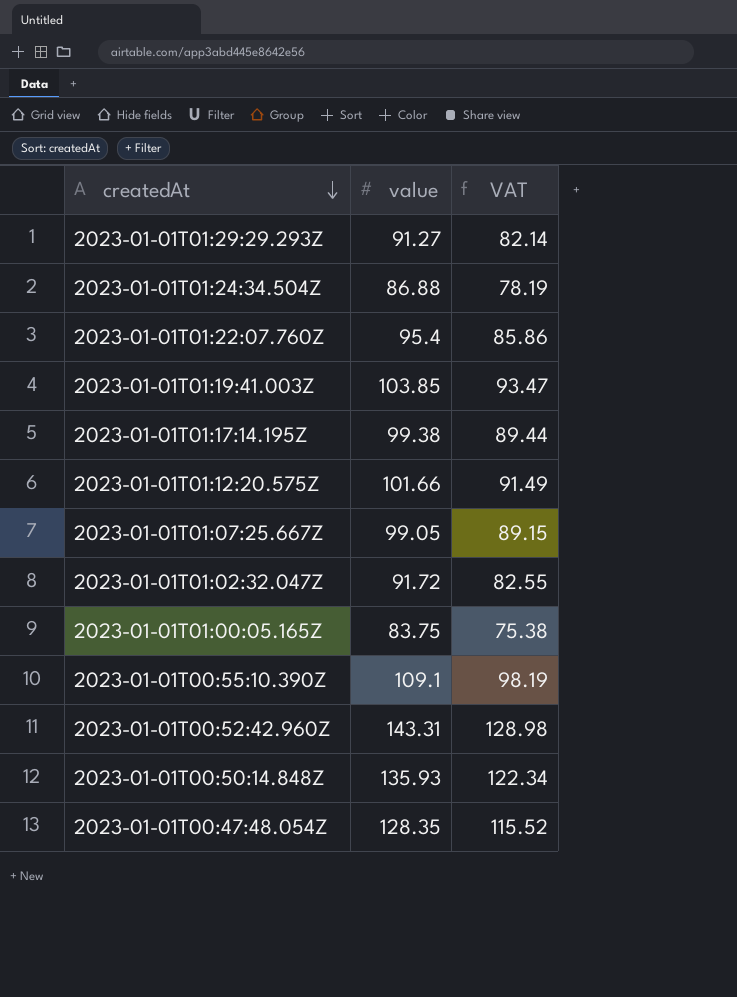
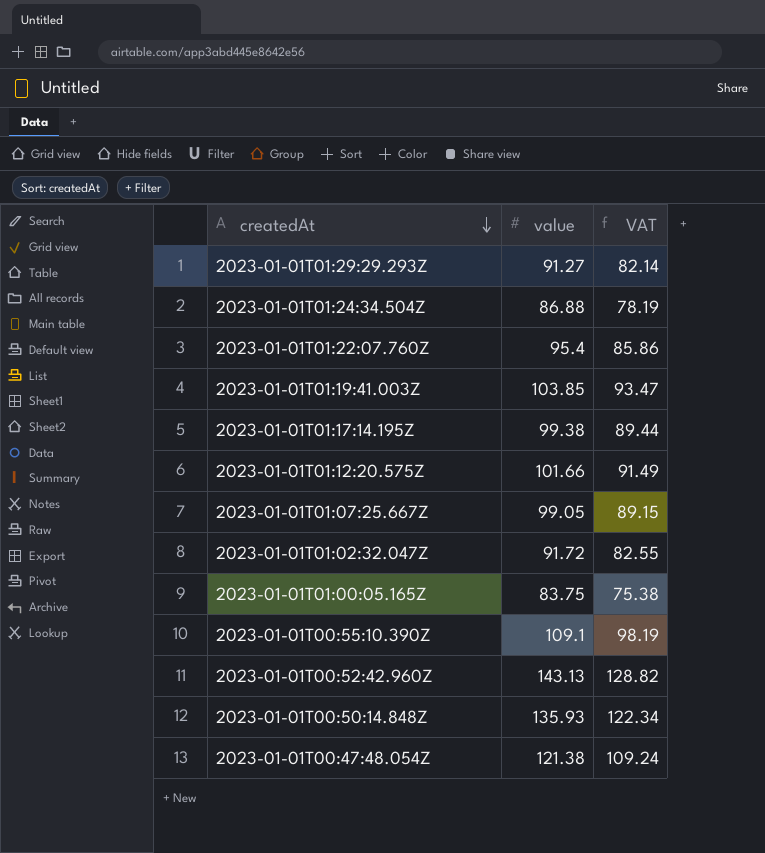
2023-01-01T00:52:42.960Z | value: 143.31 -> 143.13
2023-01-01T00:52:42.960Z | VAT: 128.98 -> 128.82
2023-01-01T00:47:48.054Z | value: 128.35 -> 121.38
2023-01-01T00:47:48.054Z | VAT: 115.52 -> 109.24

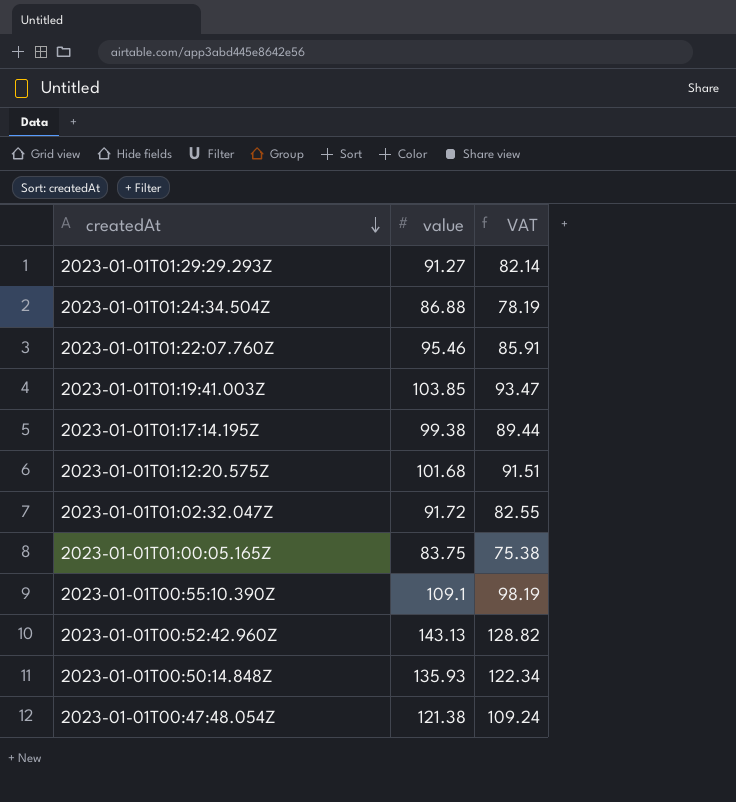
row 2023-01-01T01:07:25.667Z: 99.05 | 89.15 -> none
2023-01-01T01:22:07.760Z | value: 95.4 -> 95.46
2023-01-01T01:22:07.760Z | VAT: 85.86 -> 85.91
2023-01-01T01:12:20.575Z | value: 101.66 -> 101.68
2023-01-01T01:12:20.575Z | VAT: 91.49 -> 91.51

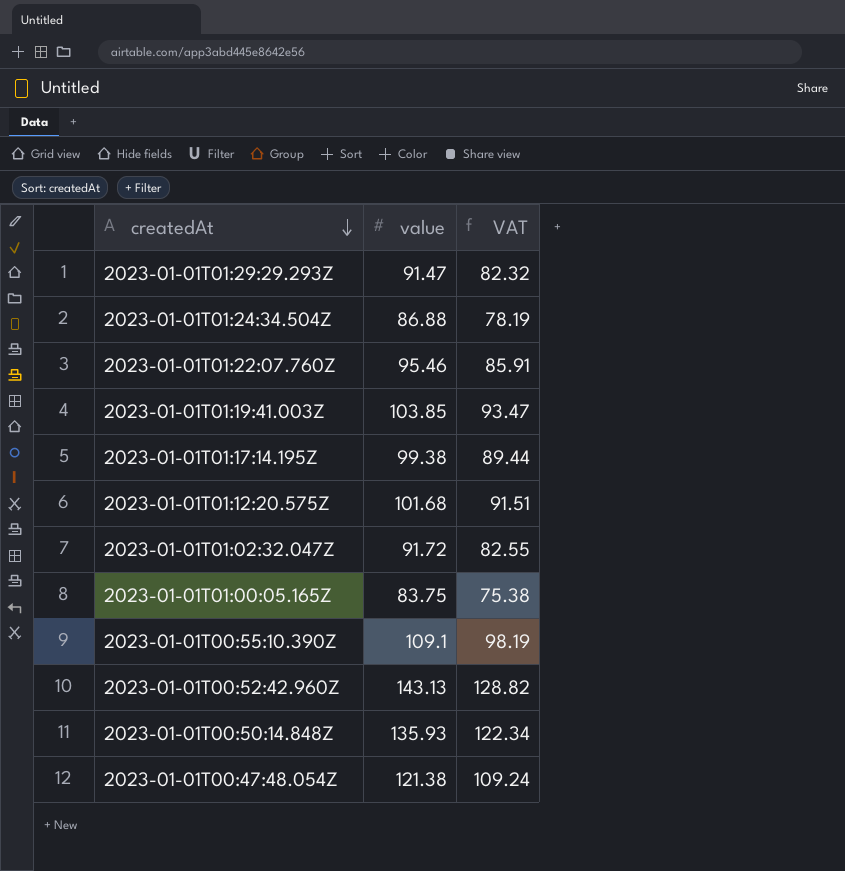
2023-01-01T01:29:29.293Z | value: 91.27 -> 91.47
2023-01-01T01:29:29.293Z | VAT: 82.14 -> 82.32

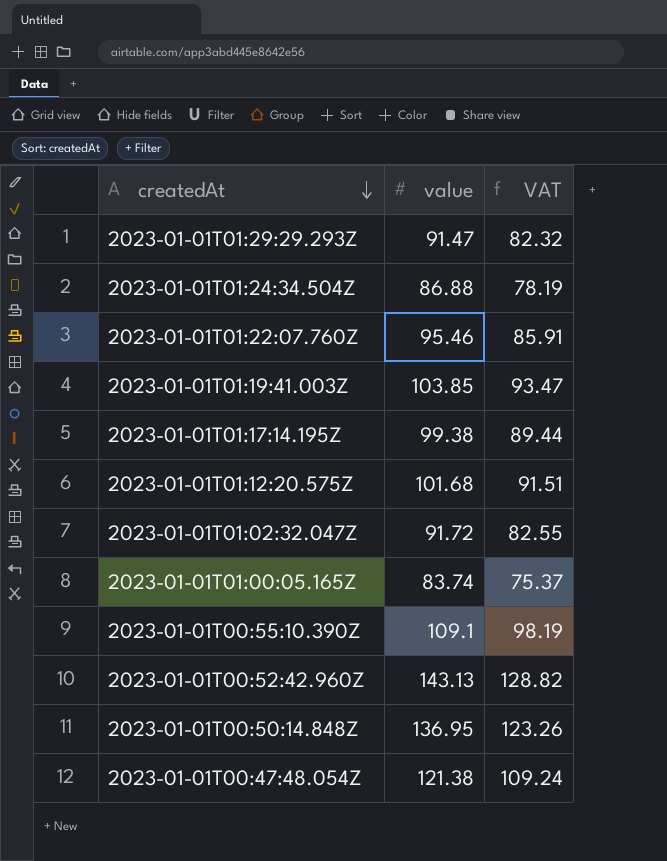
2023-01-01T01:00:05.165Z | value: 83.75 -> 83.74
2023-01-01T01:00:05.165Z | VAT: 75.38 -> 75.37
2023-01-01T00:50:14.848Z | value: 135.93 -> 136.95
2023-01-01T00:50:14.848Z | VAT: 122.34 -> 123.26

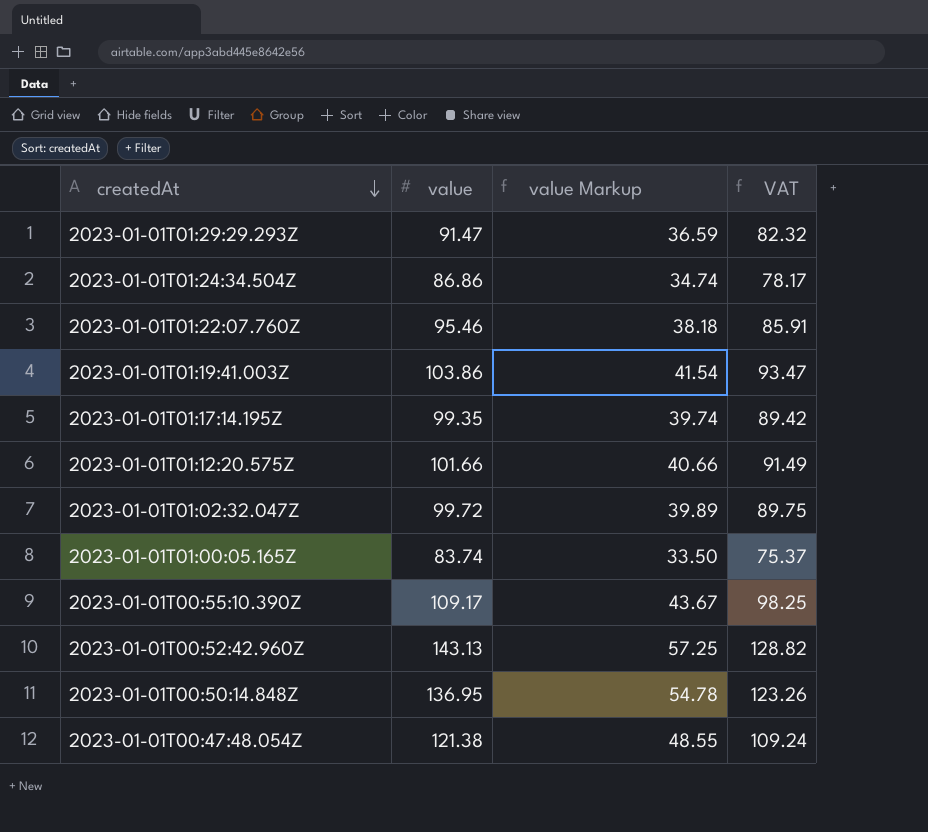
column value Markup | formula: none -> [value] * 0.4
2023-01-01T01:24:34.504Z | value: 86.88 -> 86.86
2023-01-01T01:24:34.504Z | VAT: 78.19 -> 78.17
2023-01-01T01:19:41.003Z | value: 103.85 -> 103.86
2023-01-01T01:17:14.195Z | value: 99.38 -> 99.35
2023-01-01T01:17:14.195Z | VAT: 89.44 -> 89.42
2023-01-01T01:12:20.575Z | value: 101.68 -> 101.66
2023-01-01T01:12:20.575Z | VAT: 91.51 -> 91.49
2023-01-01T01:02:32.047Z | value: 91.72 -> 99.72
2023-01-01T01:02:32.047Z | VAT: 82.55 -> 89.75
2023-01-01T00:55:10.390Z | value: 109.1 -> 109.17
2023-01-01T00:55:10.390Z | VAT: 98.19 -> 98.25

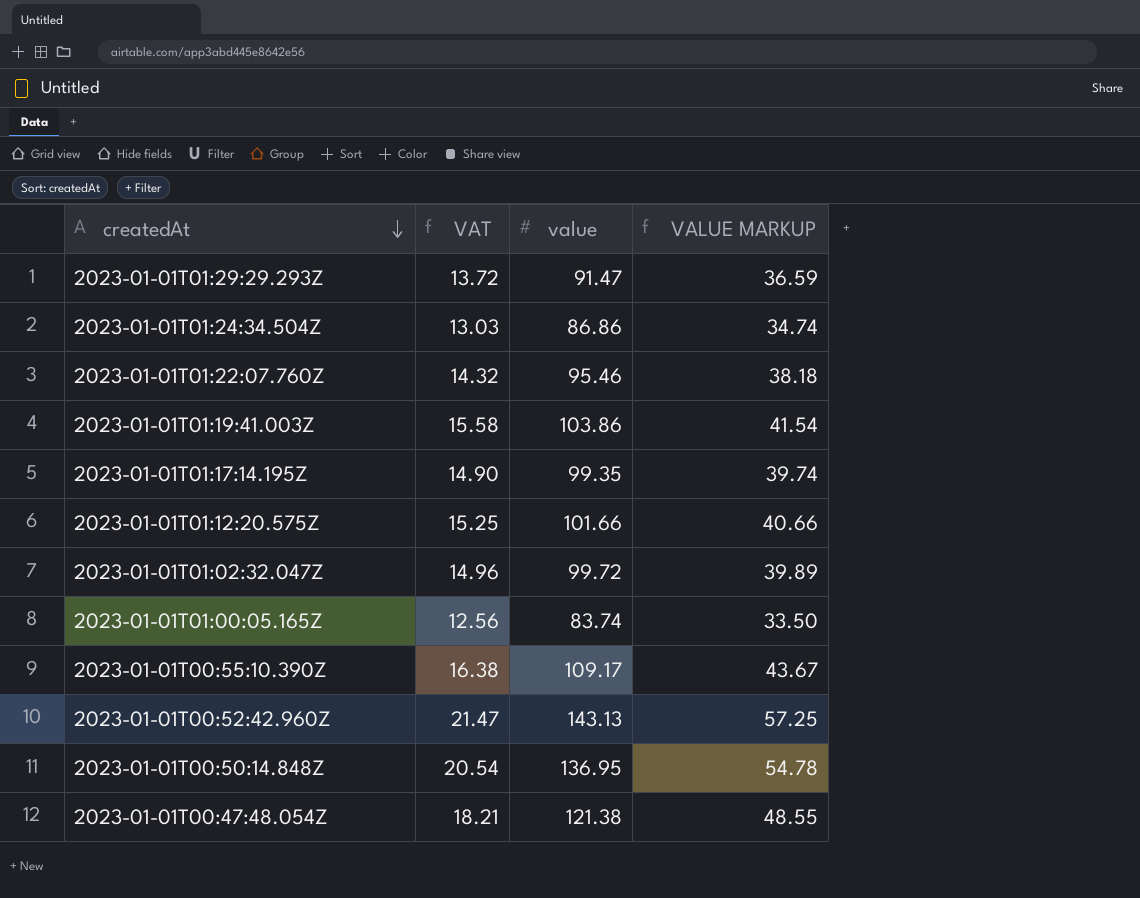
column VAT | formula: [value] * 0.9 -> [value] * 0.15
column VAT | position: 4 -> 2
column name: value Markup -> VALUE MARKUP

